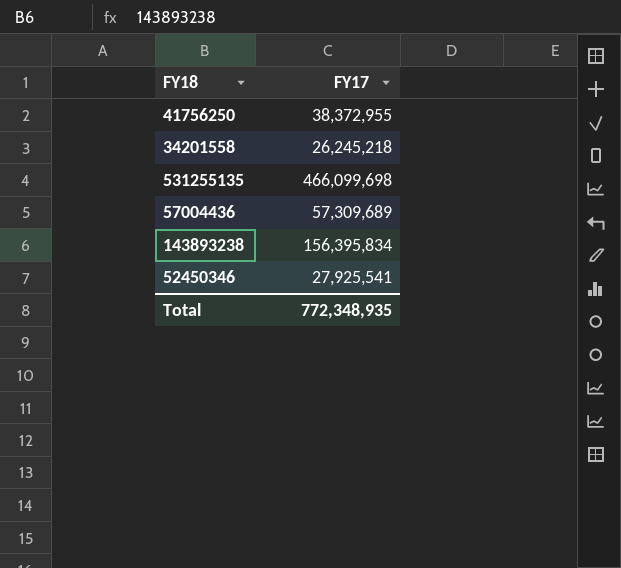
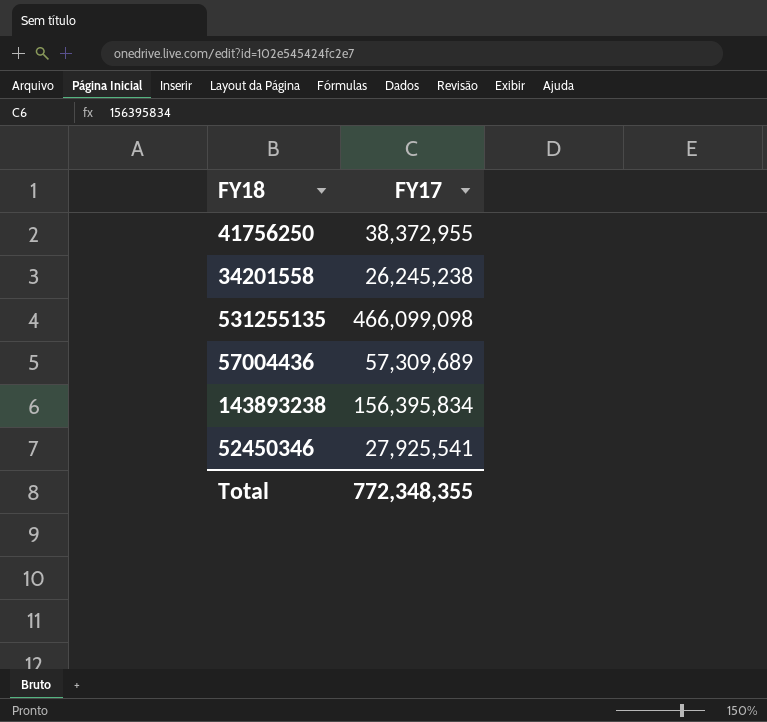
34201558 | FY17: 26,245,218 -> 26,245,238
531255135 | FY17: 466,099,698 -> 466,099,098
Total | FY17: 772,348,935 -> 772,348,355

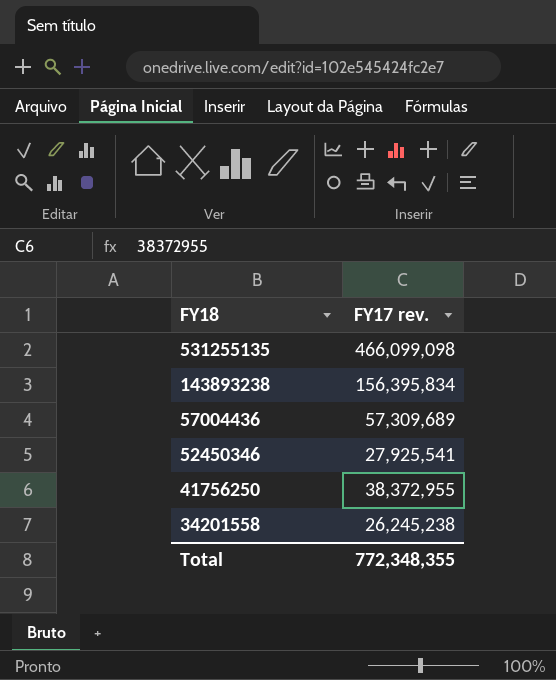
row order: none -> FY18 descending
column name: FY17 -> FY17 rev.

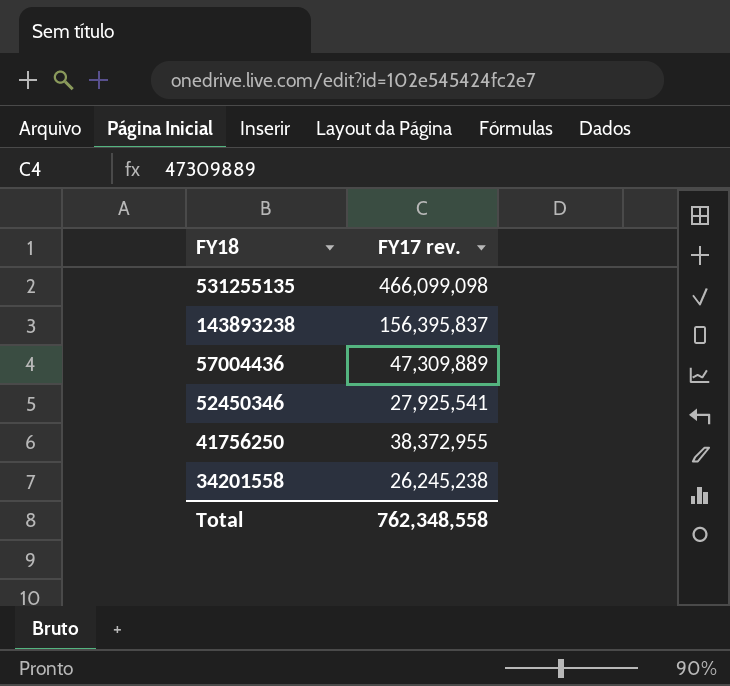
143893238 | FY17 rev.: 156,395,834 -> 156,395,837
57004436 | FY17 rev.: 57,309,689 -> 47,309,889
Total | FY17 rev.: 772,348,355 -> 762,348,558

